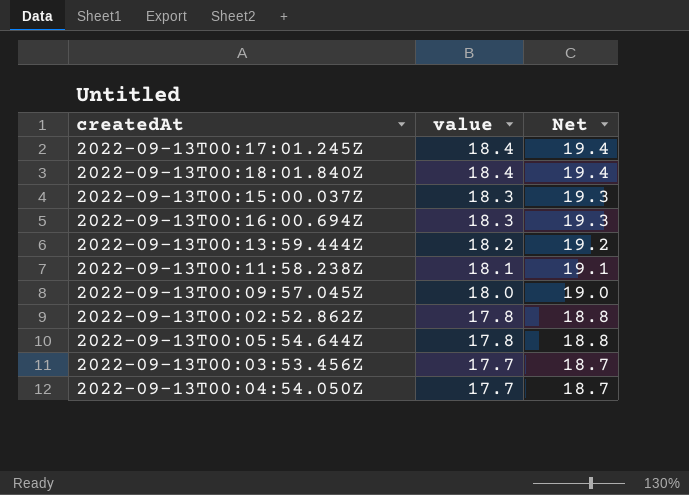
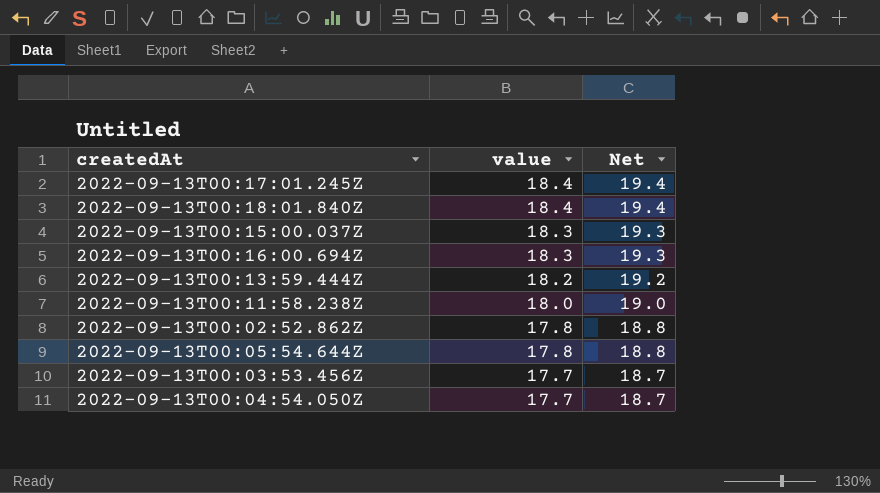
row 2022-09-13T00:09:57.045Z: 18.0 | 19.0 -> none
2022-09-13T00:11:58.238Z | value: 18.1 -> 18.0
2022-09-13T00:11:58.238Z | Net: 19.1 -> 19.0

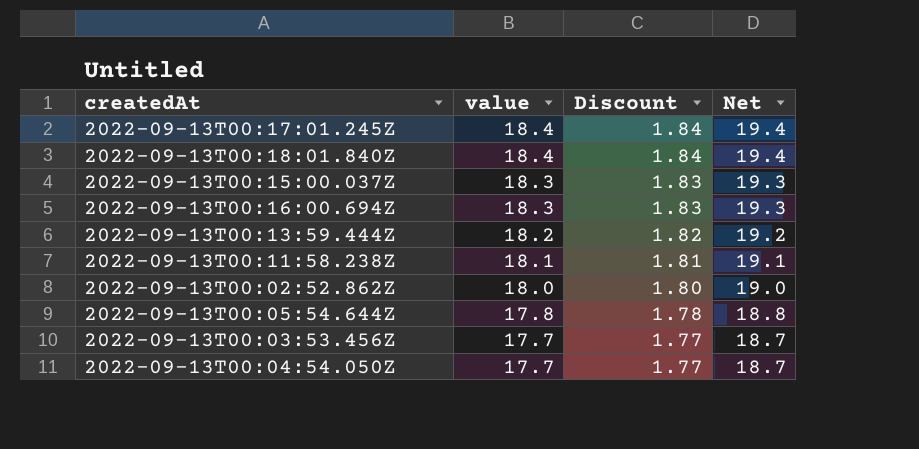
column Discount | formula: none -> [value] * 0.1
2022-09-13T00:11:58.238Z | value: 18.0 -> 18.1
2022-09-13T00:11:58.238Z | Net: 19.0 -> 19.1
2022-09-13T00:02:52.862Z | value: 17.8 -> 18.0
2022-09-13T00:02:52.862Z | Net: 18.8 -> 19.0

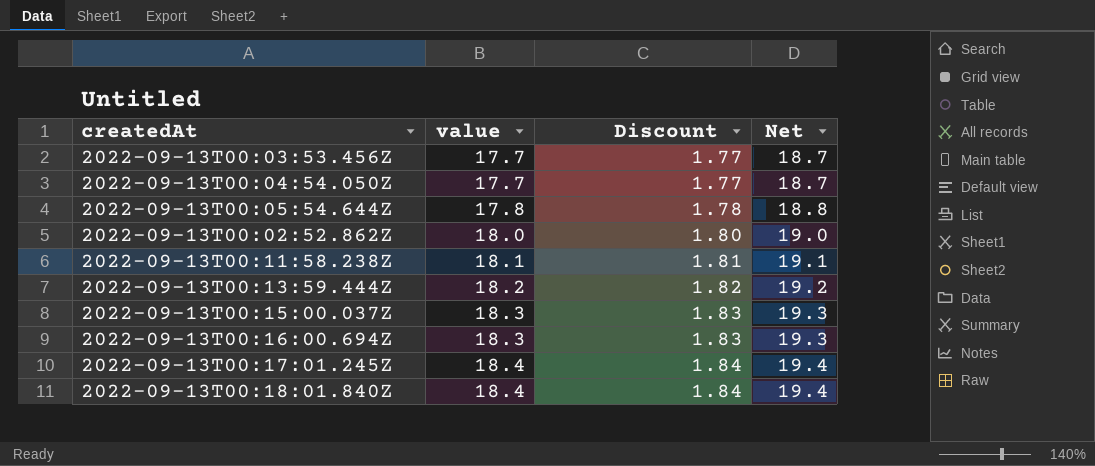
row order: value descending -> value ascending

